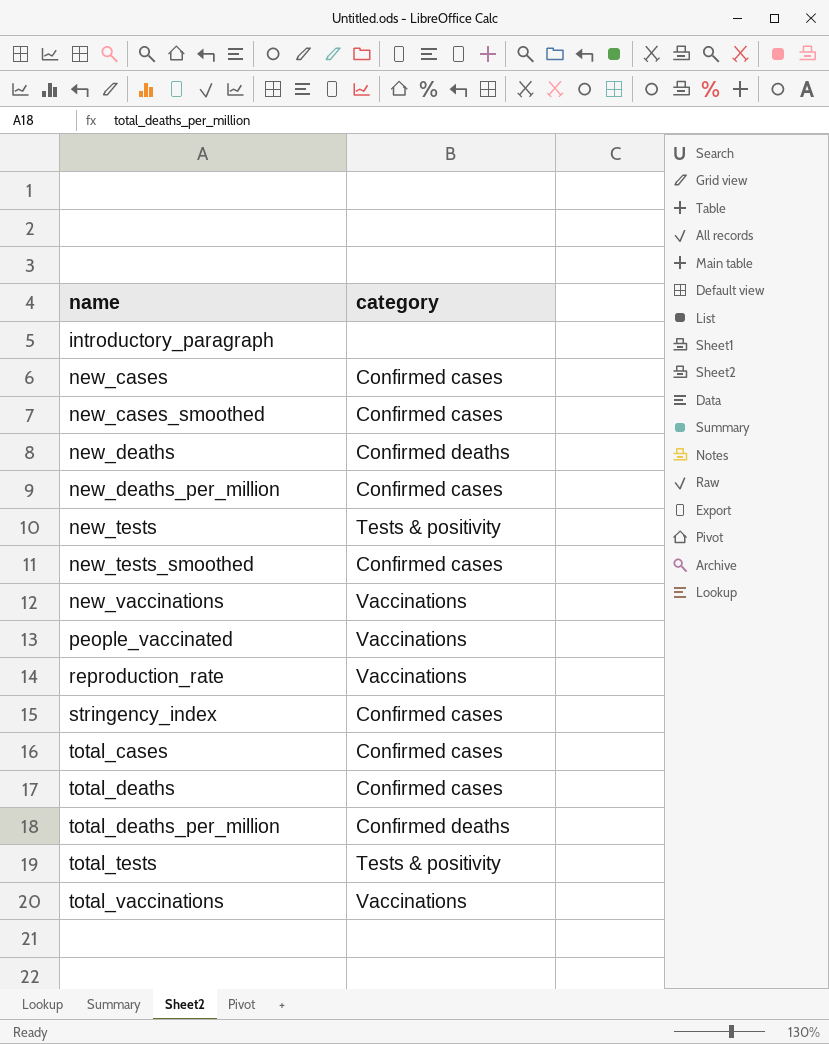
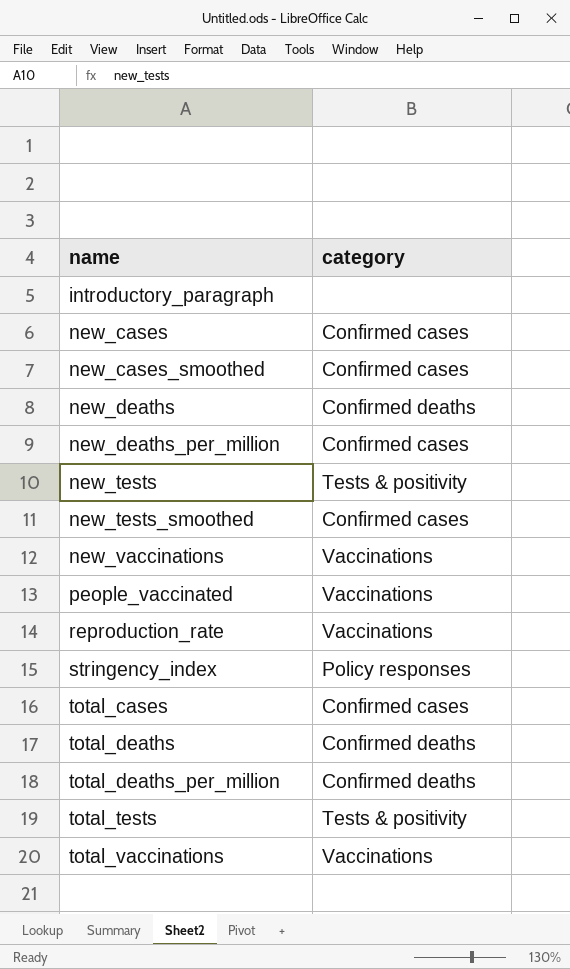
stringency_index | category: Confirmed cases -> Policy responses
total_deaths | category: Confirmed cases -> Confirmed deaths

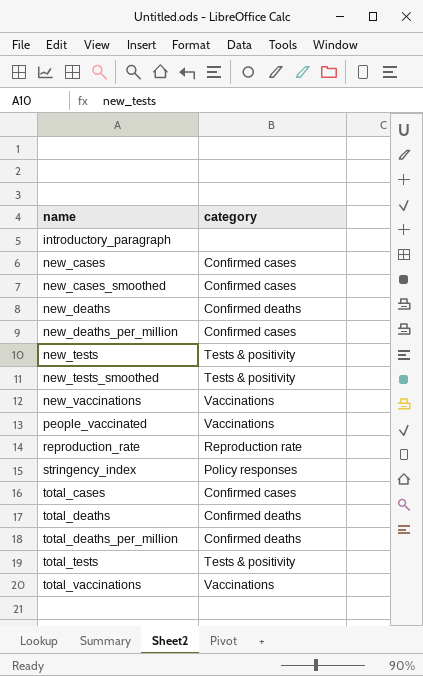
new_tests_smoothed | category: Confirmed cases -> Tests & positivity
reproduction_rate | category: Vaccinations -> Reproduction rate

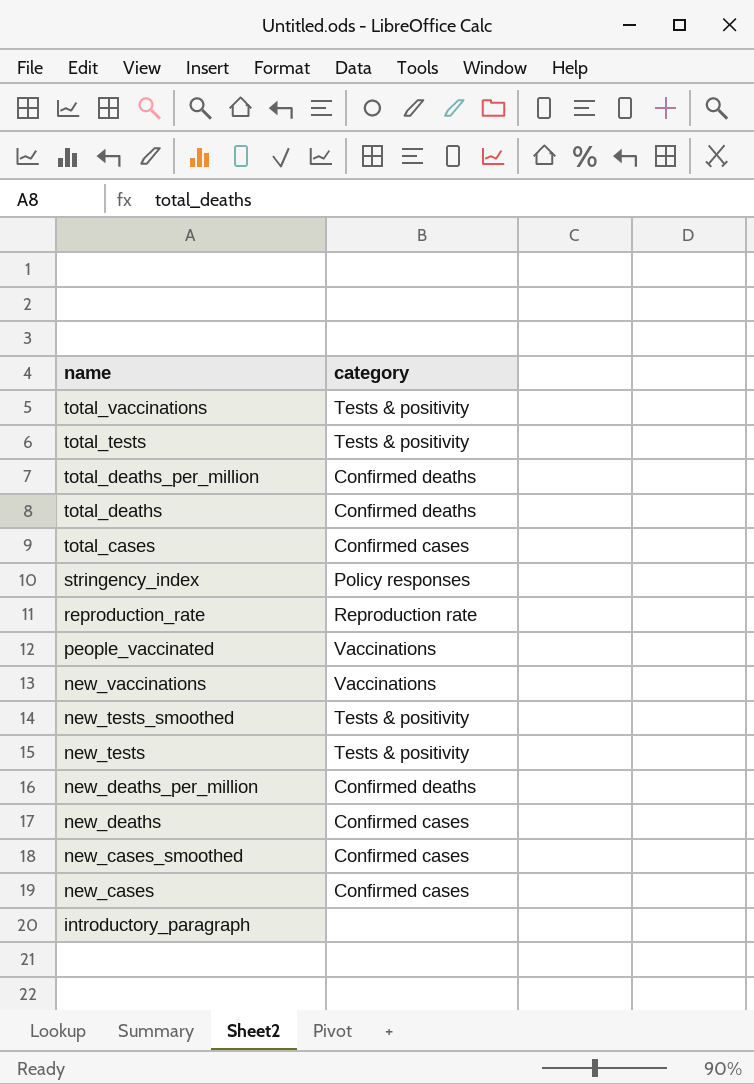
row order: name ascending -> name descending
total_vaccinations | category: Vaccinations -> Tests & positivity
new_deaths_per_million | category: Confirmed cases -> Confirmed deaths
new_deaths | category: Confirmed deaths -> Confirmed cases

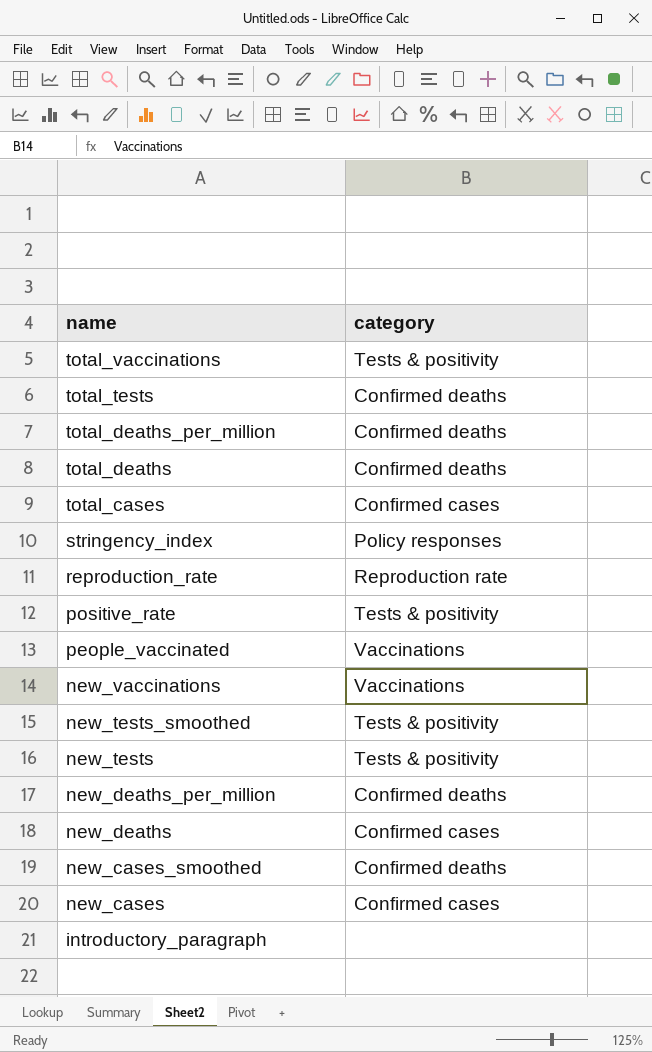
total_tests | category: Tests & positivity -> Confirmed deaths
row positive_rate: none -> Tests & positivity
new_cases_smoothed | category: Confirmed cases -> Confirmed deaths

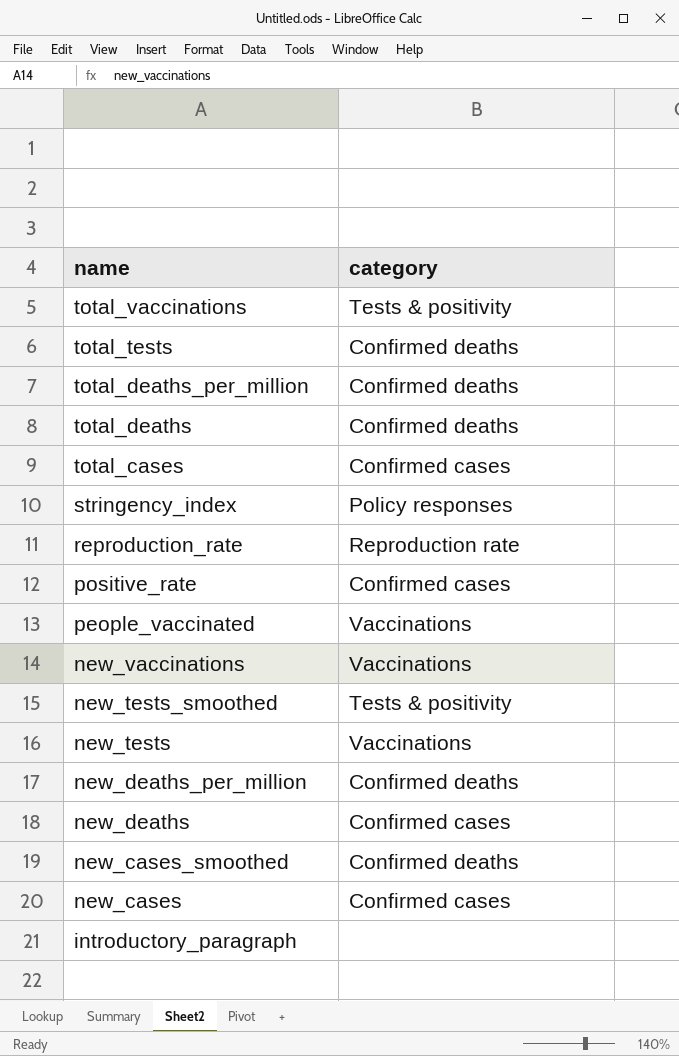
positive_rate | category: Tests & positivity -> Confirmed cases
new_tests | category: Tests & positivity -> Vaccinations

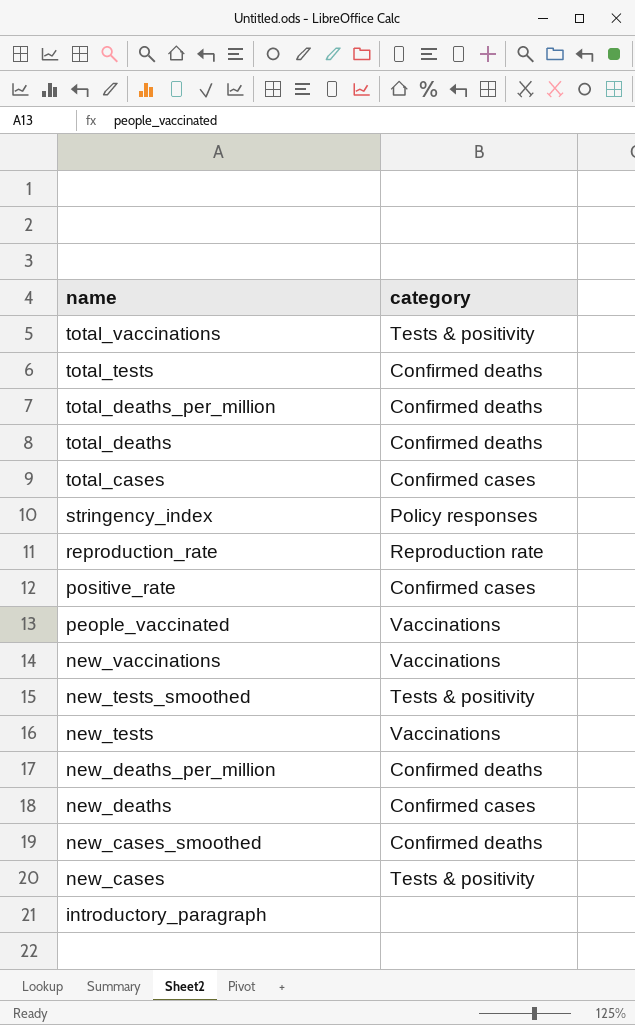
new_cases | category: Confirmed cases -> Tests & positivity

